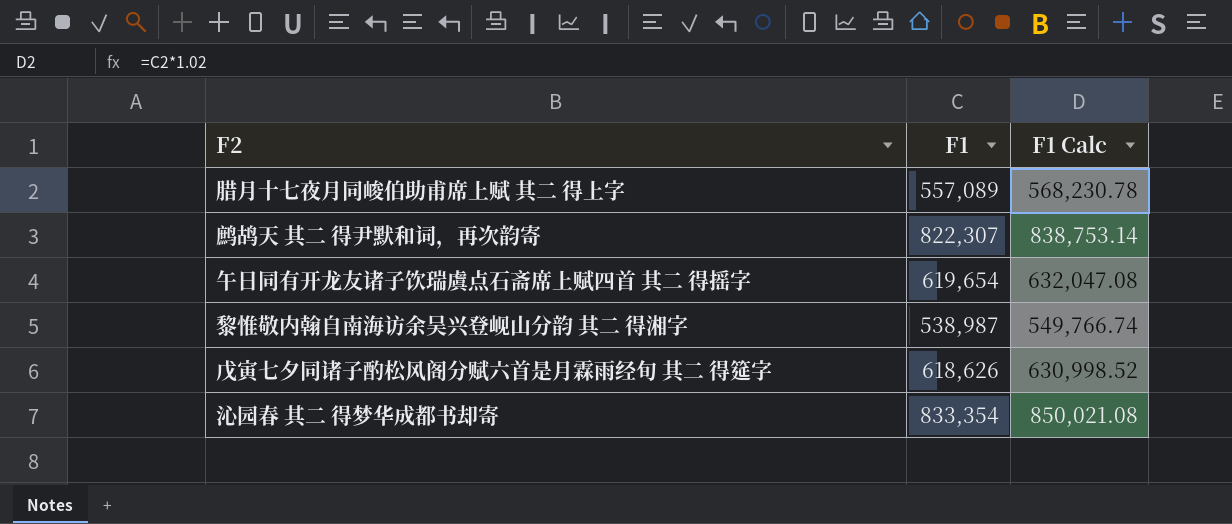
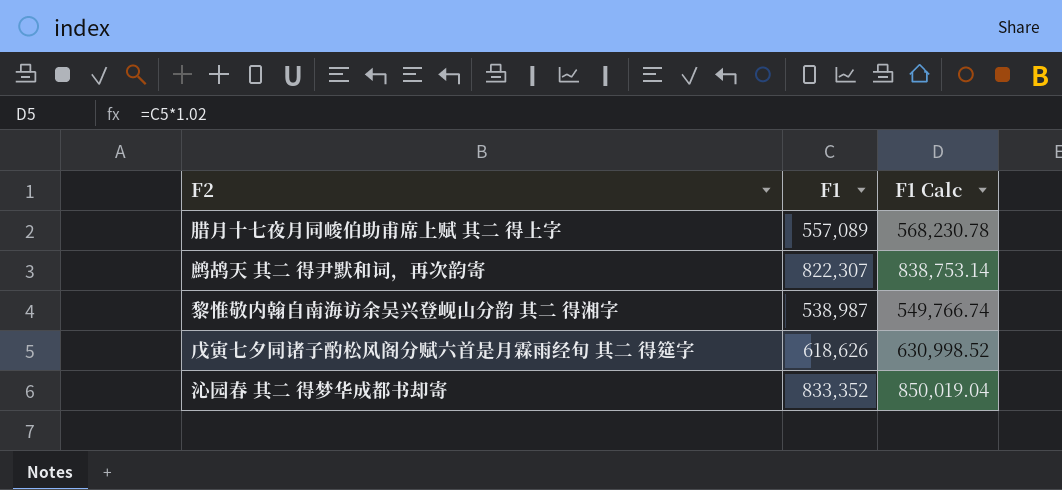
row 午日同有开龙友诸子饮瑞虞点石斋席上赋四首 其二 得摇字: 619,654 | 632,047.08 -> none
沁园春 其二 得梦华成都书却寄 | F1: 833,354 -> 833,352
沁园春 其二 得梦华成都书却寄 | F1 Calc: 850,021.08 -> 850,019.04

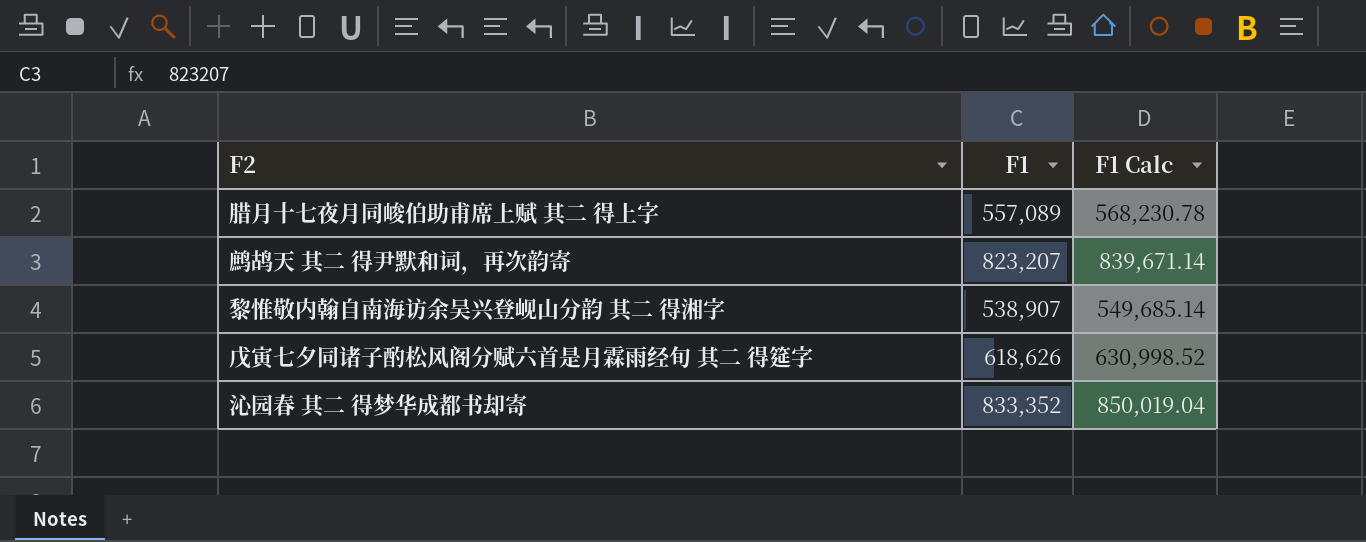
鹧鸪天 其二 得尹默和词，再次韵寄 | F1: 822,307 -> 823,207
鹧鸪天 其二 得尹默和词，再次韵寄 | F1 Calc: 838,753.14 -> 839,671.14
黎惟敬内翰自南海访余吴兴登岘山分韵 其二 得湘字 | F1: 538,987 -> 538,907
黎惟敬内翰自南海访余吴兴登岘山分韵 其二 得湘字 | F1 Calc: 549,766.74 -> 549,685.14

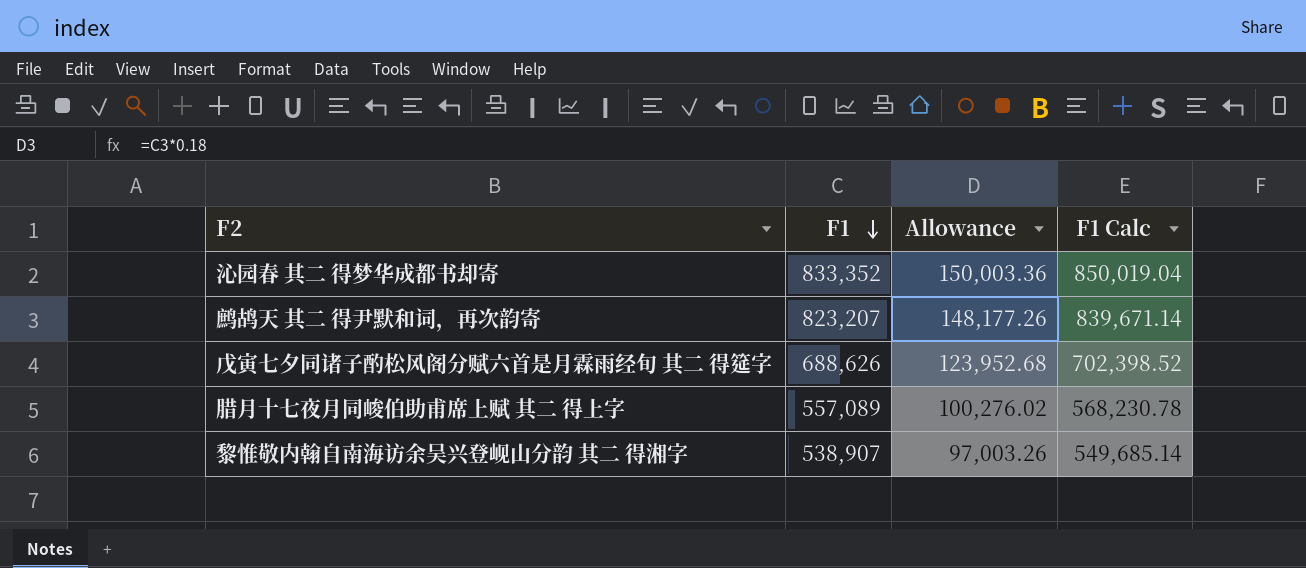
row order: none -> F1 descending
column Allowance | formula: none -> [F1] * 0.18
戊寅七夕同诸子酌松风阁分赋六首是月霖雨经旬 其二 得筵字 | F1: 618,626 -> 688,626
戊寅七夕同诸子酌松风阁分赋六首是月霖雨经旬 其二 得筵字 | F1 Calc: 630,998.52 -> 702,398.52

